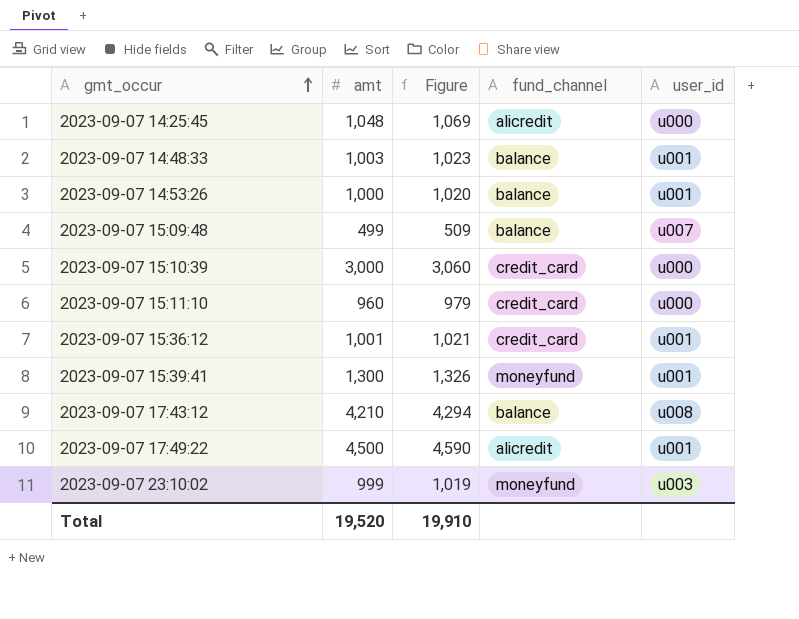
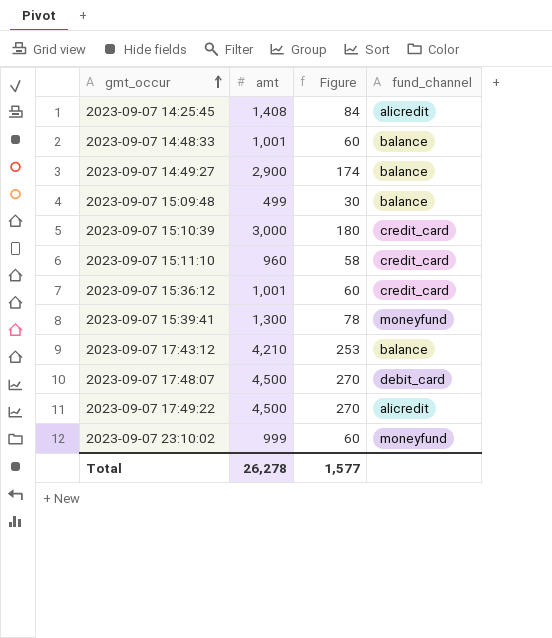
column user_id | position: 5 -> none
column Figure | formula: [amt] * 1.02 -> [amt] * 0.06
row 2023-09-07 14:53:26: 1,000 | 1,020 | balance | u001 -> none
2023-09-07 14:25:45 | amt: 1,048 -> 1,408
2023-09-07 14:48:33 | amt: 1,003 -> 1,001
row 2023-09-07 14:49:27: none -> 2,900 | 174 | balance
row 2023-09-07 17:48:07: none -> 4,500 | 270 | debit_card
Total | amt: 19,520 -> 26,278
Total | Figure: 19,910 -> 1,577

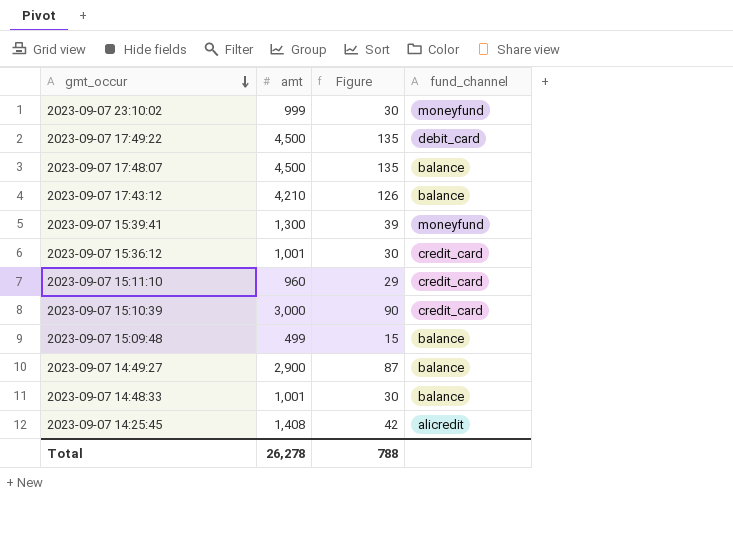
row order: gmt_occur ascending -> gmt_occur descending
column Figure | formula: [amt] * 0.06 -> [amt] * 0.03
2023-09-07 17:49:22 | fund_channel: alicredit -> debit_card
2023-09-07 17:48:07 | fund_channel: debit_card -> balance
Total | Figure: 1,577 -> 788

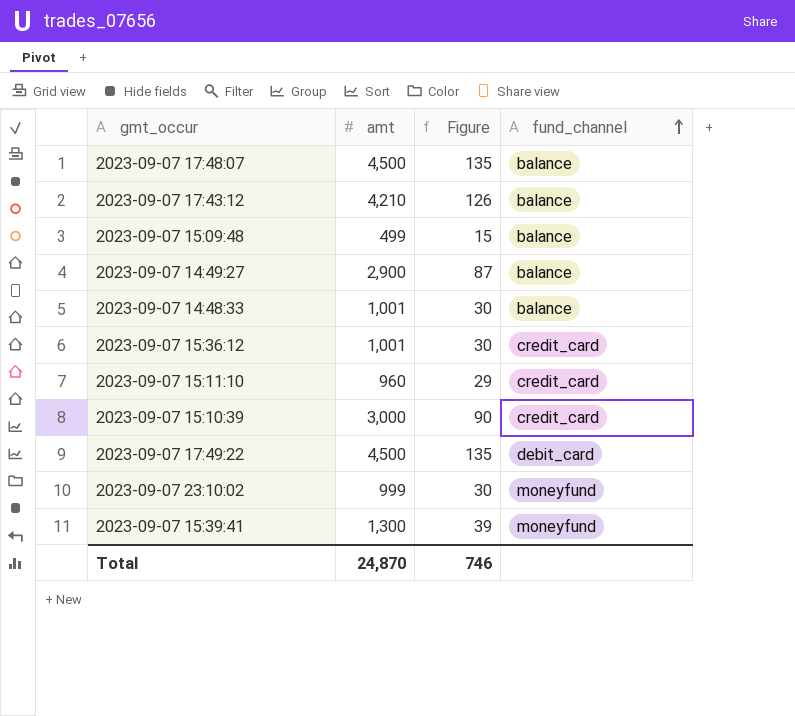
row order: gmt_occur descending -> fund_channel ascending
row 2023-09-07 14:25:45: 1,408 | 42 | alicredit -> none
Total | amt: 26,278 -> 24,870
Total | Figure: 788 -> 746

